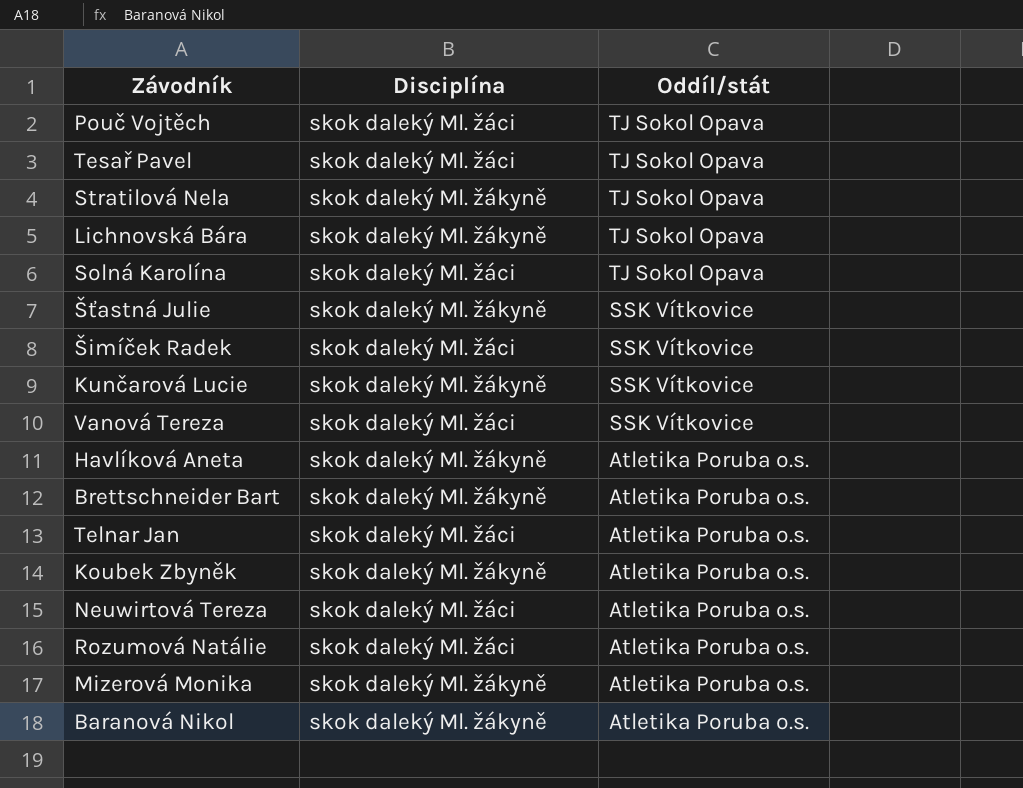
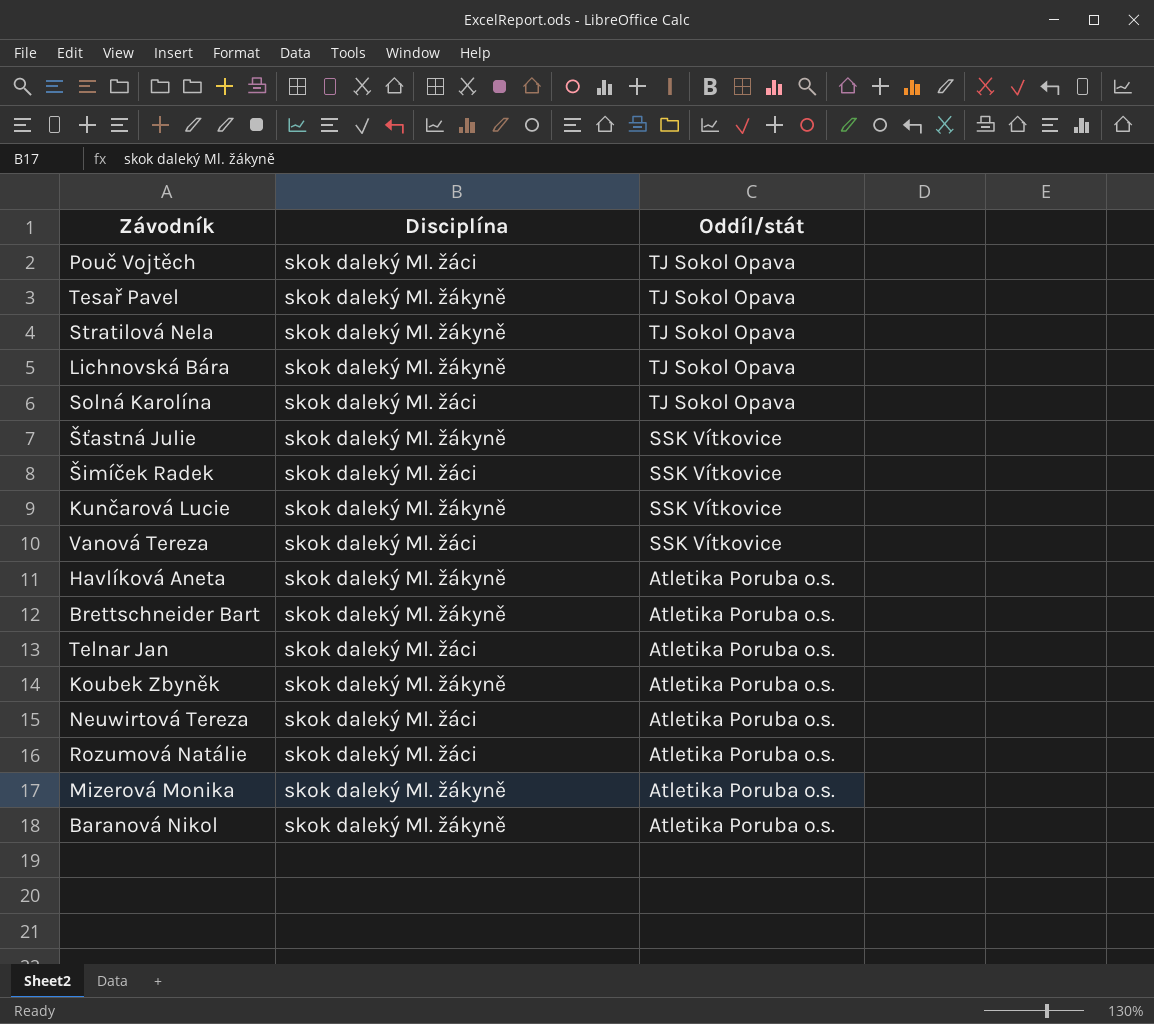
Tesař Pavel | Disciplína: skok daleký Ml. žáci -> skok daleký Ml. žákyně

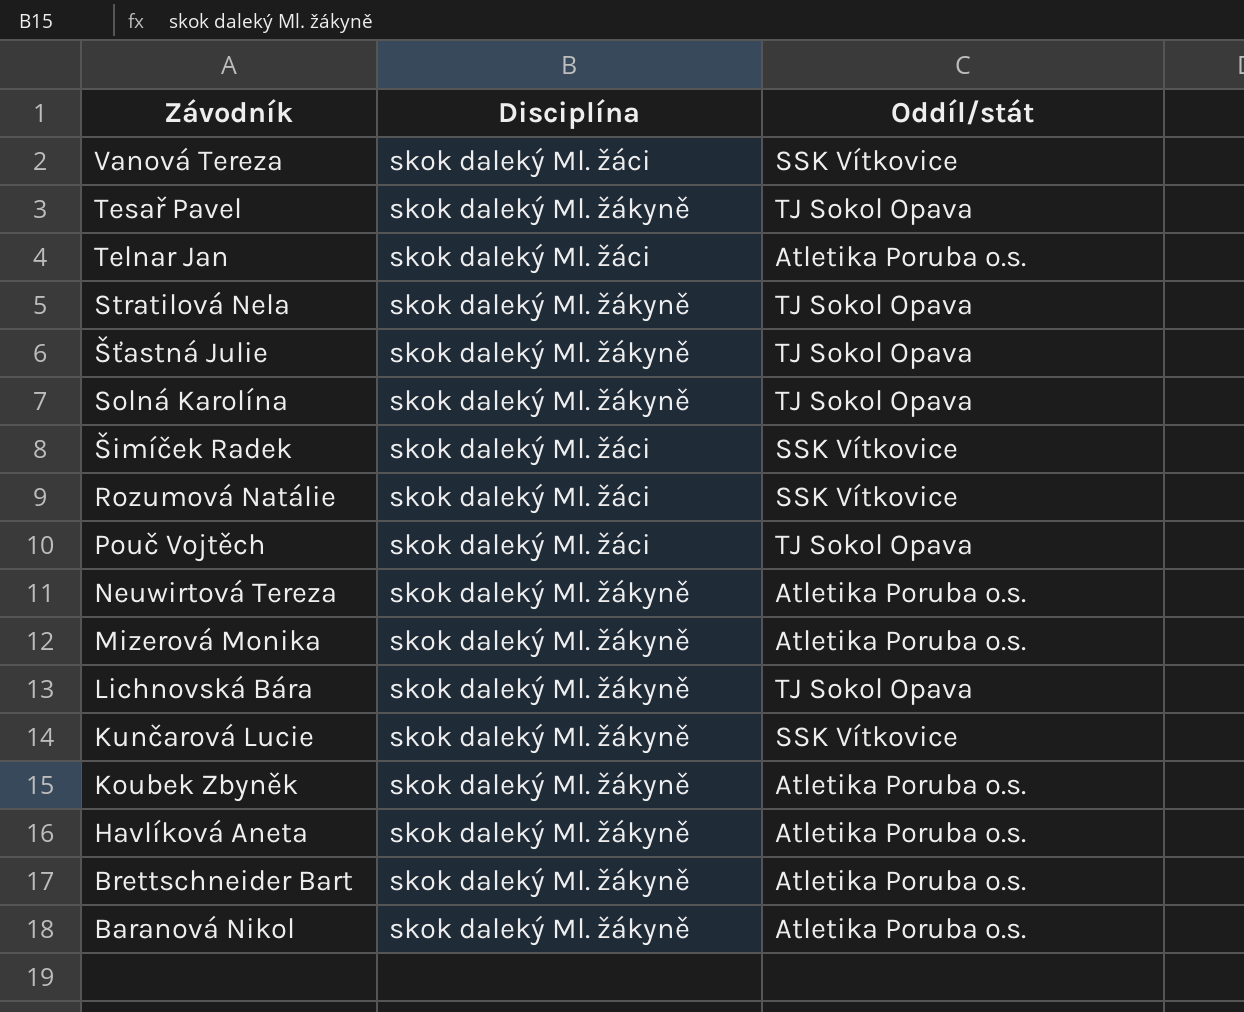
row order: Oddíl/stát descending -> Závodník descending
Šťastná Julie | Oddíl/stát: SSK Vítkovice -> TJ Sokol Opava
Solná Karolína | Disciplína: skok daleký Ml. žáci -> skok daleký Ml. žákyně
Rozumová Natálie | Oddíl/stát: Atletika Poruba o.s. -> SSK Vítkovice
Neuwirtová Tereza | Disciplína: skok daleký Ml. žáci -> skok daleký Ml. žákyně

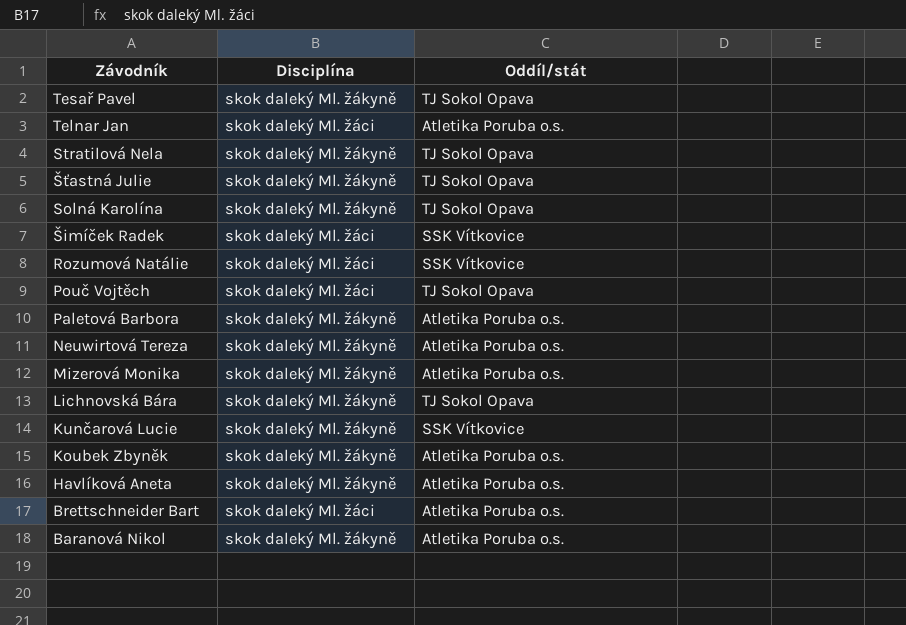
row Vanová Tereza: skok daleký Ml. žáci | SSK Vítkovice -> none
row Paletová Barbora: none -> skok daleký Ml. žákyně | Atletika Poruba o.s.
Brettschneider Bart | Disciplína: skok daleký Ml. žákyně -> skok daleký Ml. žáci

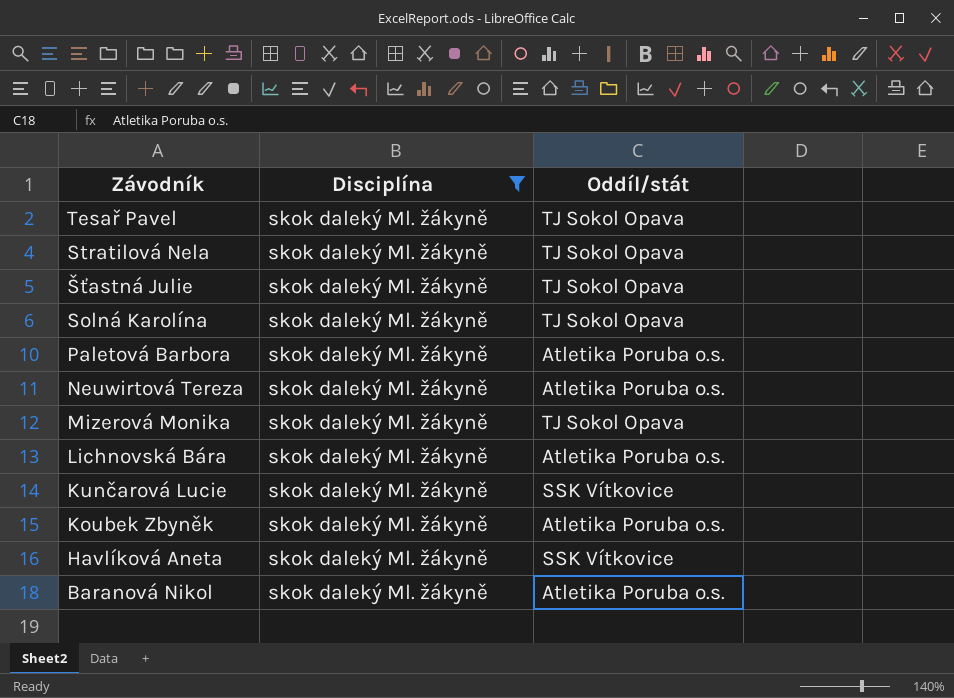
filter: none -> Disciplína = skok daleký Ml. žákyně
Mizerová Monika | Oddíl/stát: Atletika Poruba o.s. -> TJ Sokol Opava
Lichnovská Bára | Oddíl/stát: TJ Sokol Opava -> Atletika Poruba o.s.
Havlíková Aneta | Oddíl/stát: Atletika Poruba o.s. -> SSK Vítkovice

